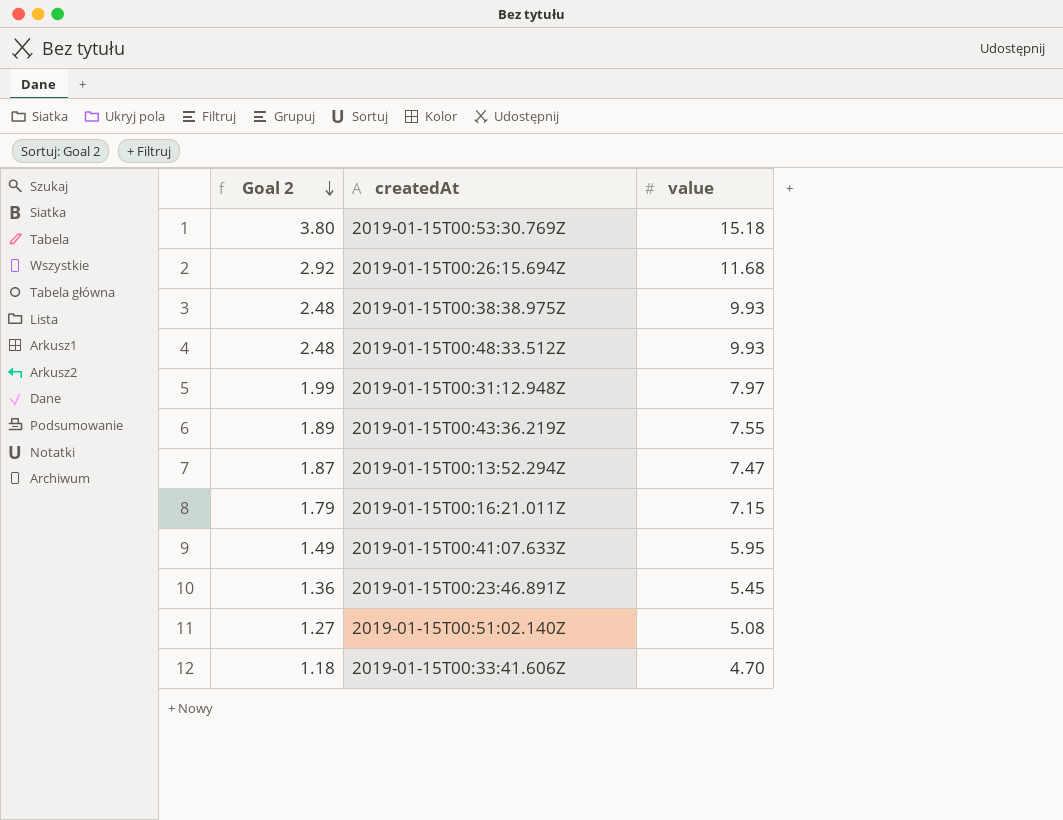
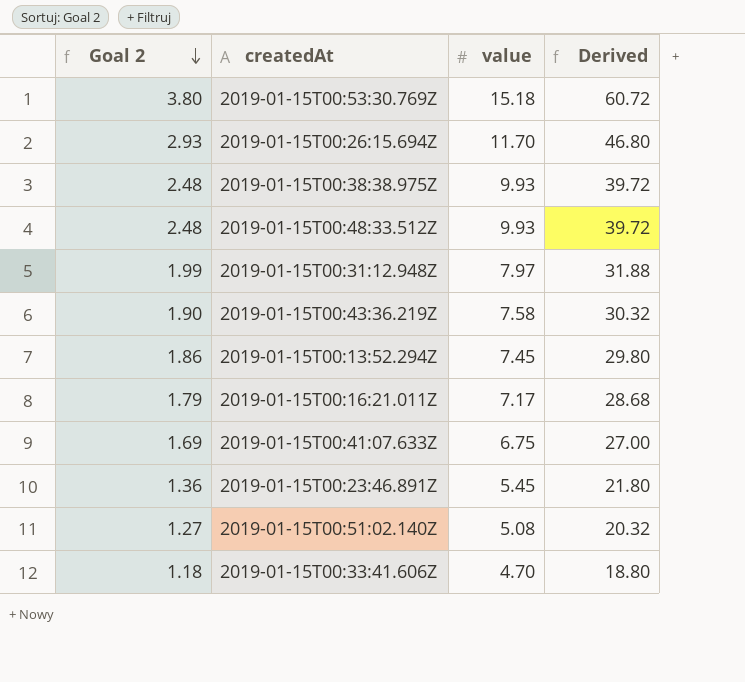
column Derived | formula: none -> [value] * 4
2019-01-15T00:26:15.694Z | Goal 2: 2.92 -> 2.93
2019-01-15T00:26:15.694Z | value: 11.68 -> 11.70
2019-01-15T00:43:36.219Z | Goal 2: 1.89 -> 1.90
2019-01-15T00:43:36.219Z | value: 7.55 -> 7.58
2019-01-15T00:13:52.294Z | Goal 2: 1.87 -> 1.86
2019-01-15T00:13:52.294Z | value: 7.47 -> 7.45
2019-01-15T00:16:21.011Z | value: 7.15 -> 7.17
2019-01-15T00:41:07.633Z | Goal 2: 1.49 -> 1.69
2019-01-15T00:41:07.633Z | value: 5.95 -> 6.75

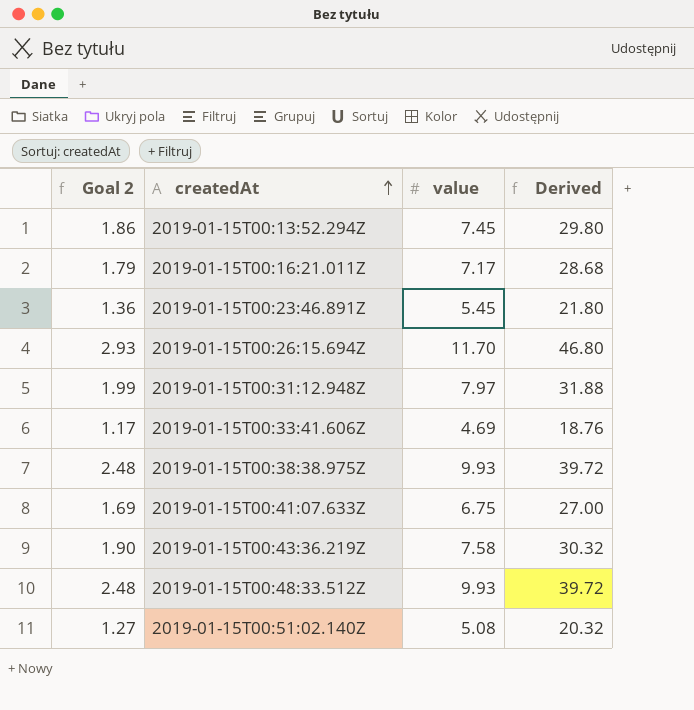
row order: Goal 2 descending -> createdAt ascending
row 2019-01-15T00:53:30.769Z: 3.80 | 15.18 | 60.72 -> none
2019-01-15T00:33:41.606Z | Goal 2: 1.18 -> 1.17
2019-01-15T00:33:41.606Z | value: 4.70 -> 4.69
2019-01-15T00:33:41.606Z | Derived: 18.80 -> 18.76

